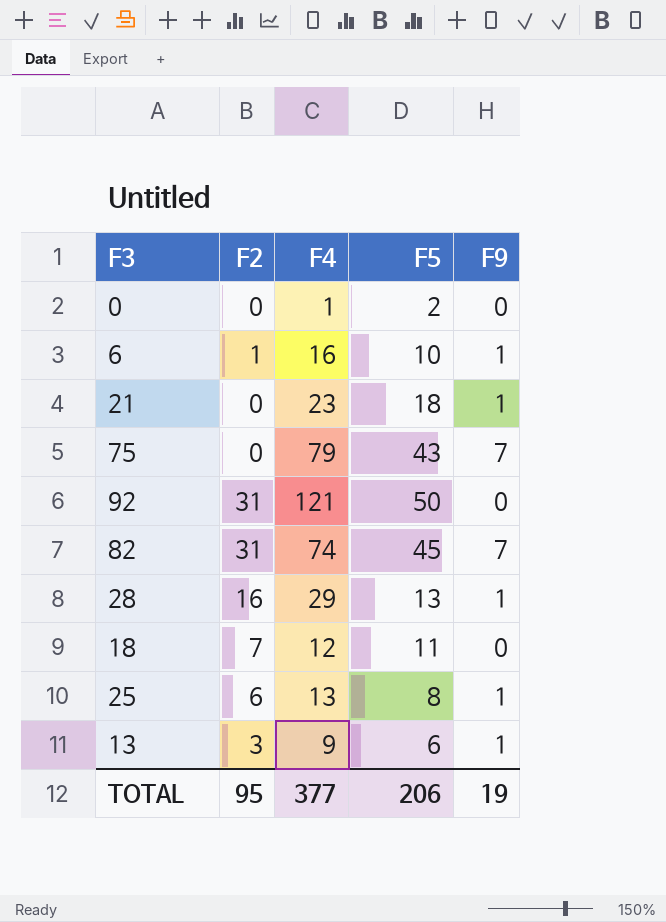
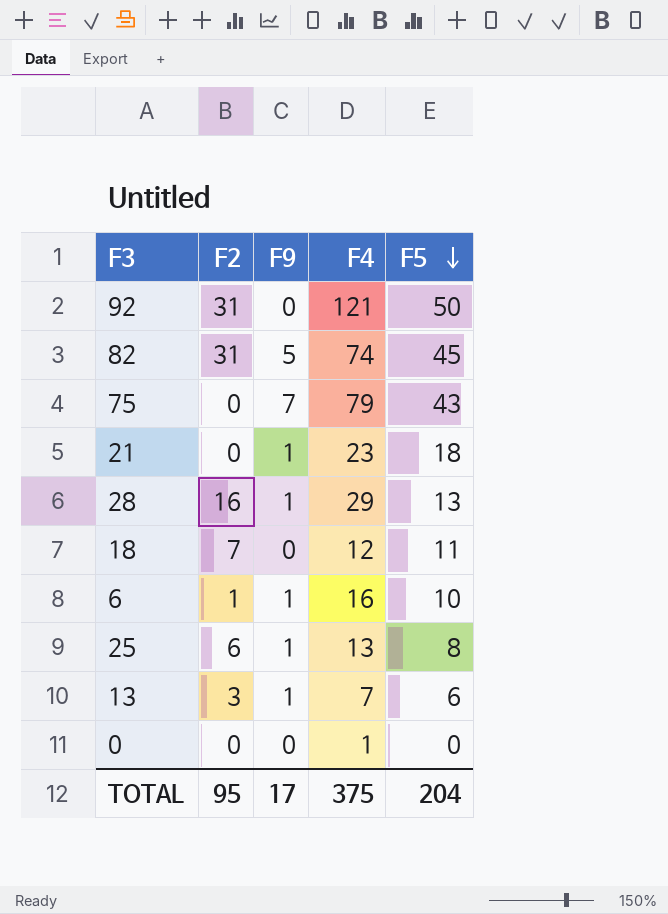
row order: none -> F5 descending
column F9 | position: 5 -> 3
82 | F9: 7 -> 5
13 | F4: 9 -> 7
0 | F5: 2 -> 0
TOTAL | F9: 19 -> 17
TOTAL | F4: 377 -> 375
TOTAL | F5: 206 -> 204

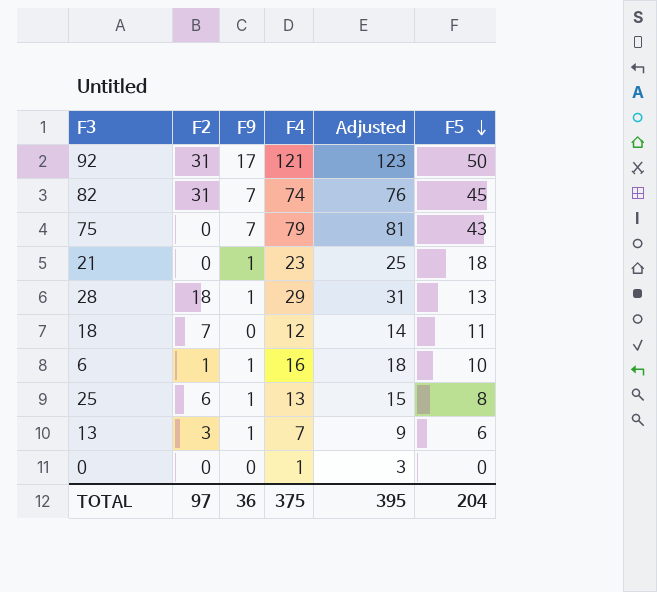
column Adjusted | formula: none -> [F4] + 2
92 | F9: 0 -> 17
82 | F9: 5 -> 7
28 | F2: 16 -> 18
TOTAL | F2: 95 -> 97
TOTAL | F9: 17 -> 36

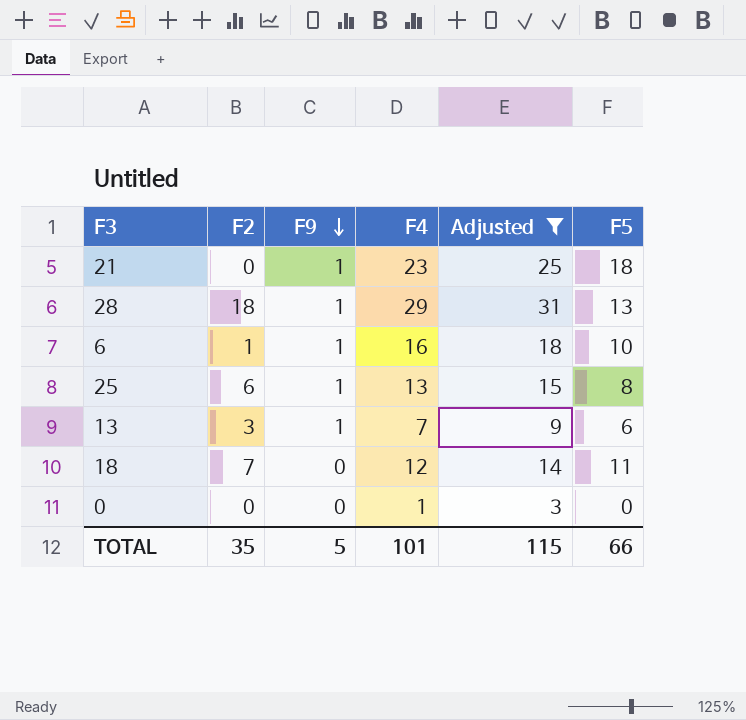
filter: none -> Adjusted <= 31
row order: F5 descending -> F9 descending
TOTAL | F2: 97 -> 35
TOTAL | F9: 36 -> 5
TOTAL | F4: 375 -> 101
TOTAL | Adjusted: 395 -> 115
TOTAL | F5: 204 -> 66

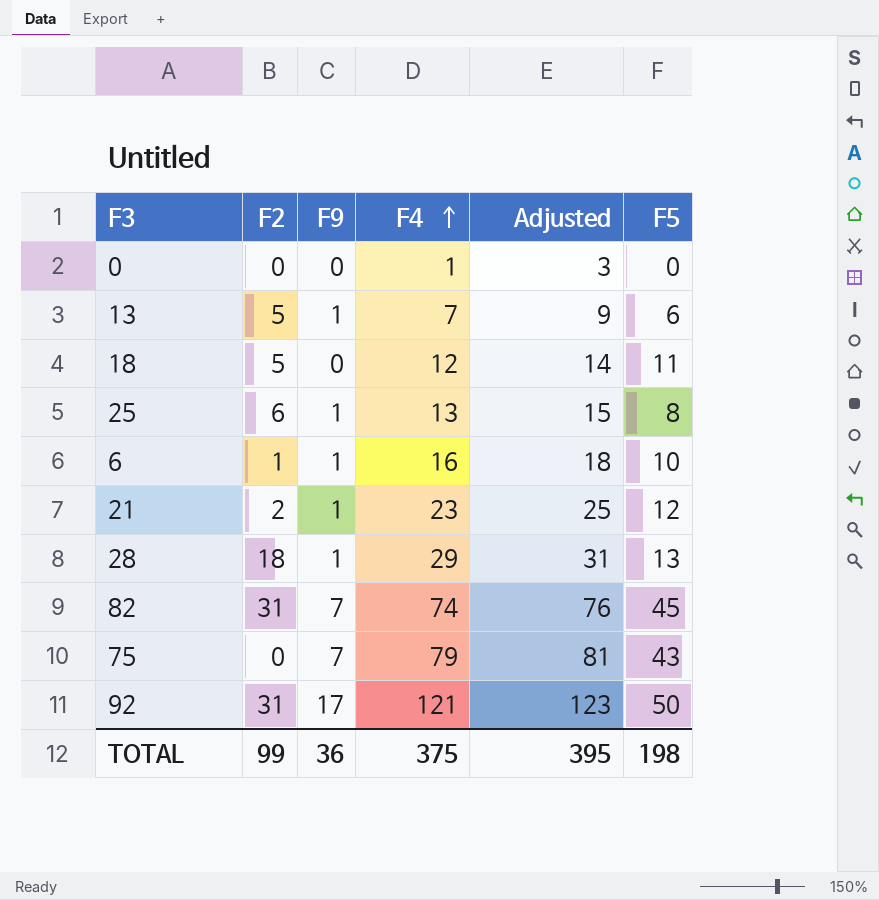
filter: Adjusted <= 31 -> none
row order: F9 descending -> F4 ascending
13 | F2: 3 -> 5
18 | F2: 7 -> 5
21 | F2: 0 -> 2
21 | F5: 18 -> 12
TOTAL | F2: 35 -> 99
TOTAL | F9: 5 -> 36
TOTAL | F4: 101 -> 375
TOTAL | Adjusted: 115 -> 395
TOTAL | F5: 66 -> 198

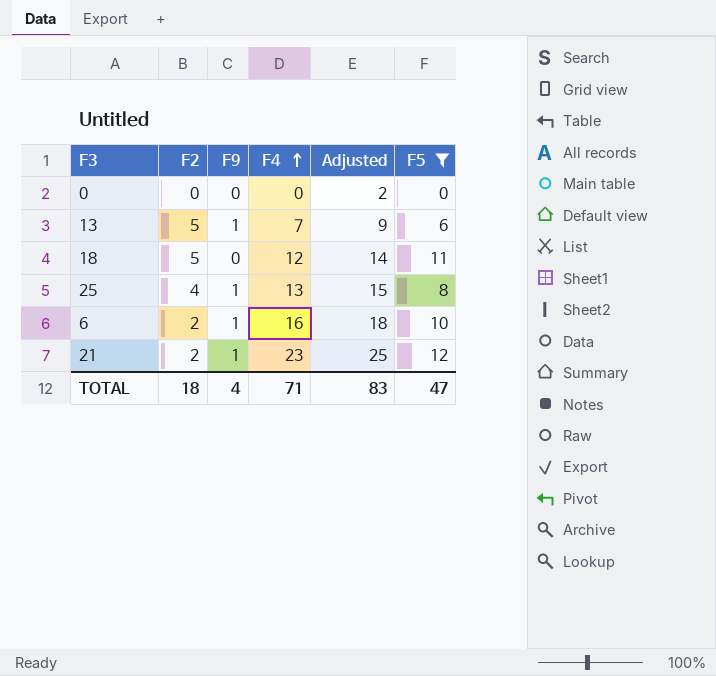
filter: none -> F5 <= 12
0 | F4: 1 -> 0
0 | Adjusted: 3 -> 2
25 | F2: 6 -> 4
6 | F2: 1 -> 2
TOTAL | F2: 99 -> 18
TOTAL | F9: 36 -> 4
TOTAL | F4: 375 -> 71
TOTAL | Adjusted: 395 -> 83
TOTAL | F5: 198 -> 47

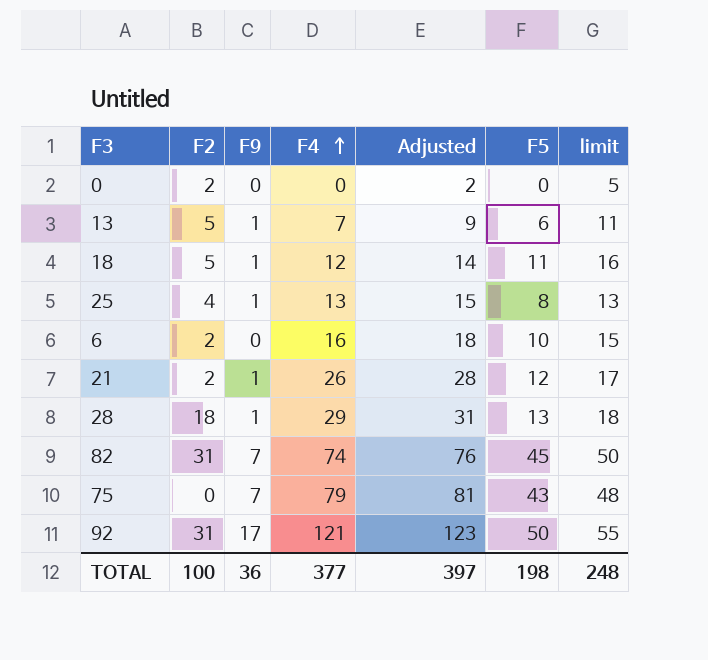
filter: F5 <= 12 -> none
column limit | formula: none -> [F5] + 5
0 | F2: 0 -> 2
18 | F9: 0 -> 1
6 | F9: 1 -> 0
21 | F4: 23 -> 26
21 | Adjusted: 25 -> 28
TOTAL | F2: 18 -> 100
TOTAL | F9: 4 -> 36
TOTAL | F4: 71 -> 377
TOTAL | Adjusted: 83 -> 397
TOTAL | F5: 47 -> 198

